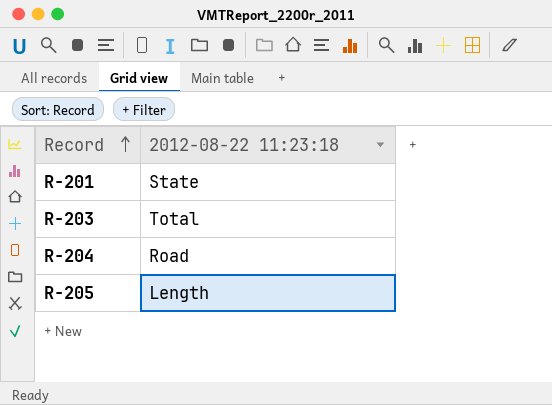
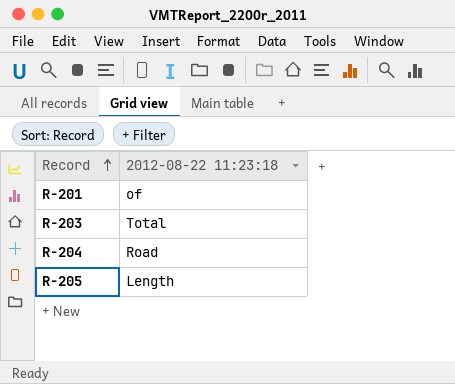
R-201 | 2012-08-22 11:23:18: State -> of

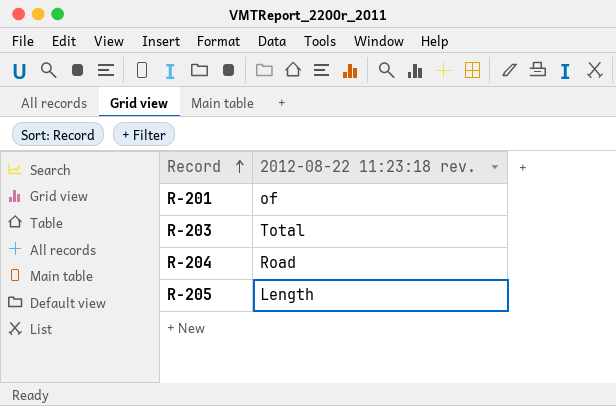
column name: 2012-08-22 11:23:18 -> 2012-08-22 11:23:18 rev.

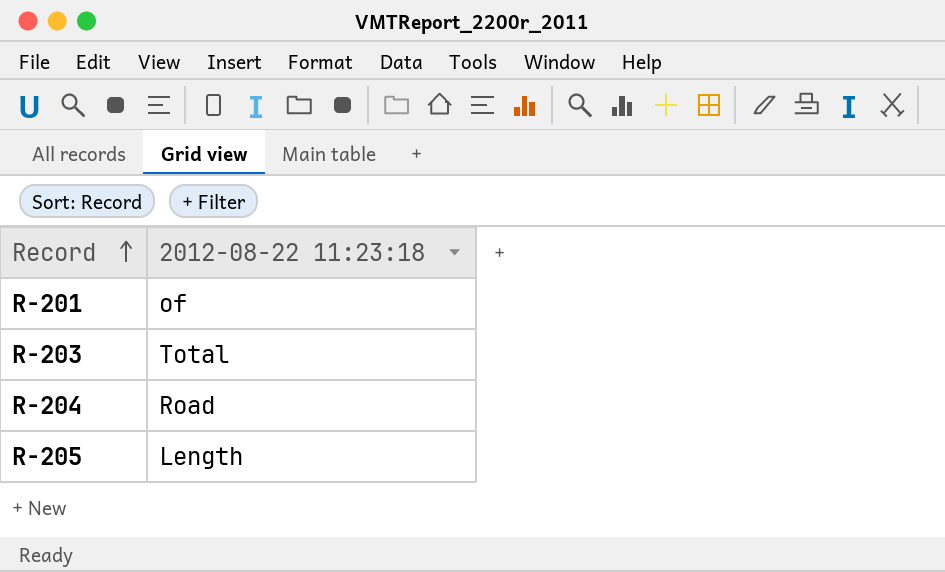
column name: 2012-08-22 11:23:18 rev. -> 2012-08-22 11:23:18

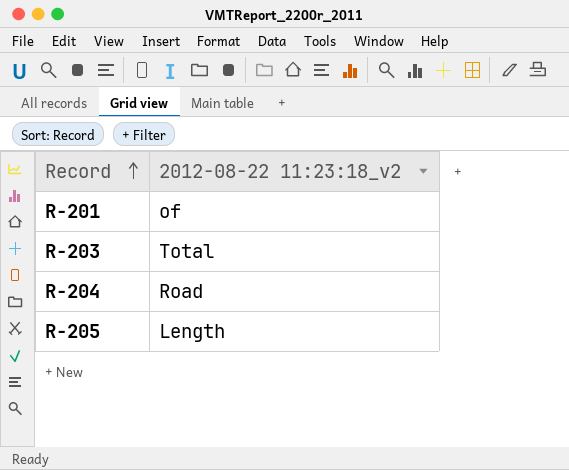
column name: 2012-08-22 11:23:18 -> 2012-08-22 11:23:18_v2

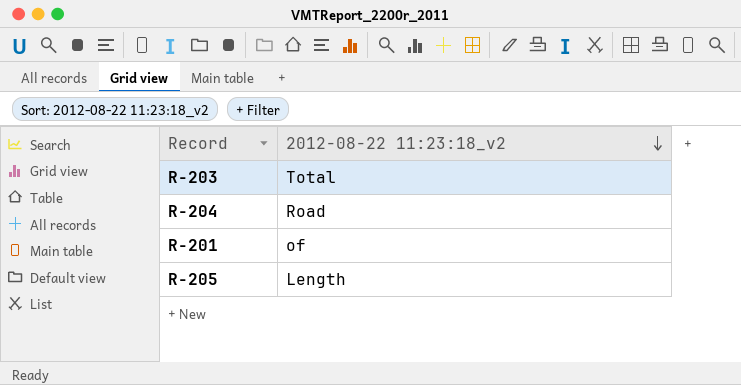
row order: Record ascending -> 2012-08-22 11:23:18_v2 descending

